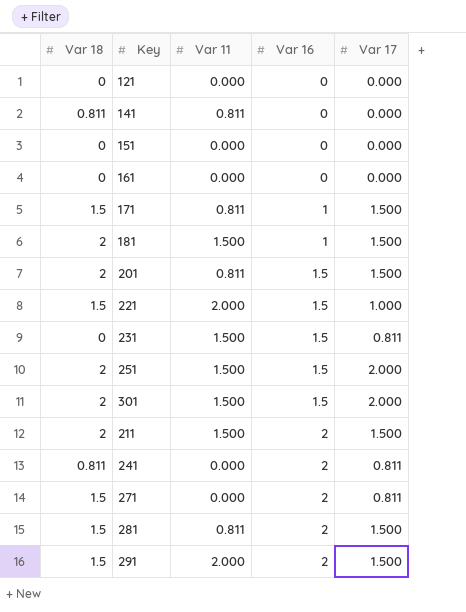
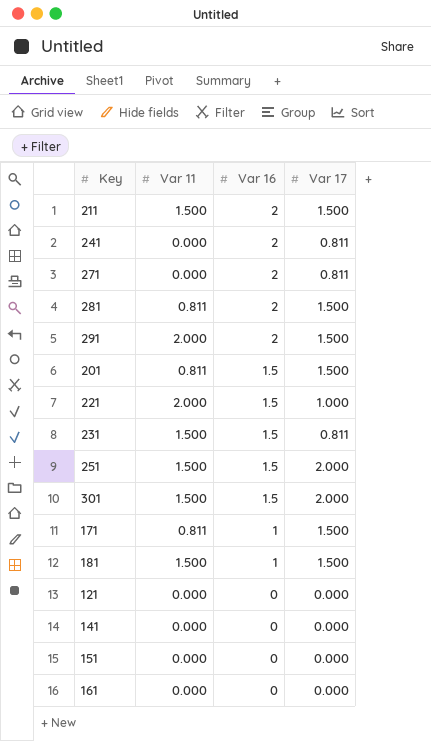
row order: Var 16 ascending -> Var 16 descending
column Var 18 | position: 1 -> none
141 | Var 11: 0.811 -> 0.000

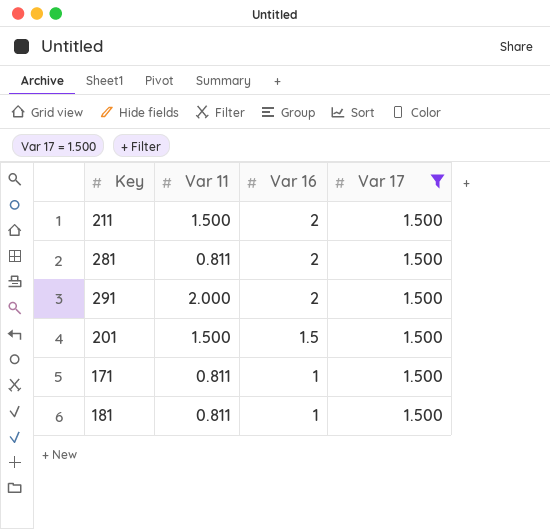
filter: none -> Var 17 = 1.500
201 | Var 11: 0.811 -> 1.500
181 | Var 11: 1.500 -> 0.811

